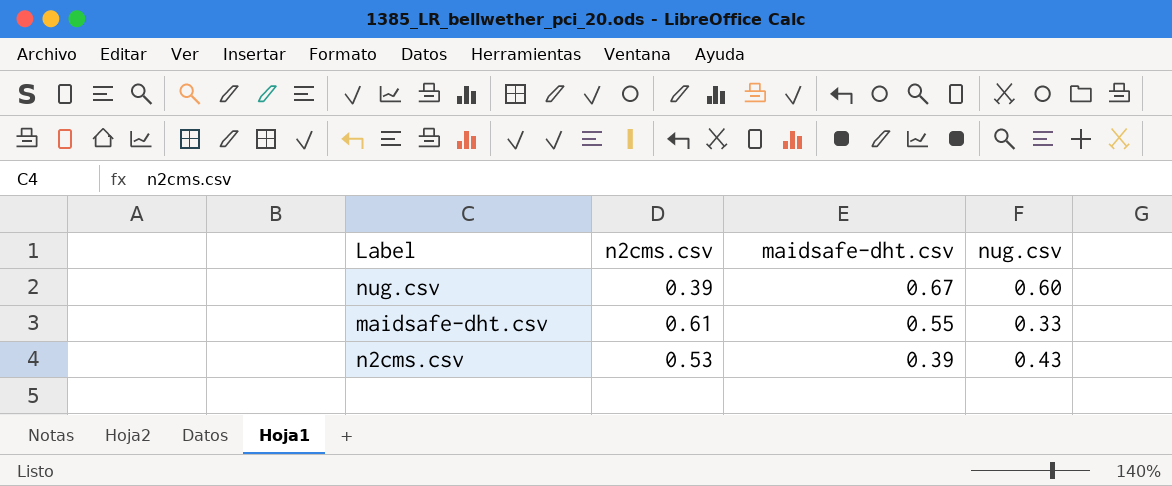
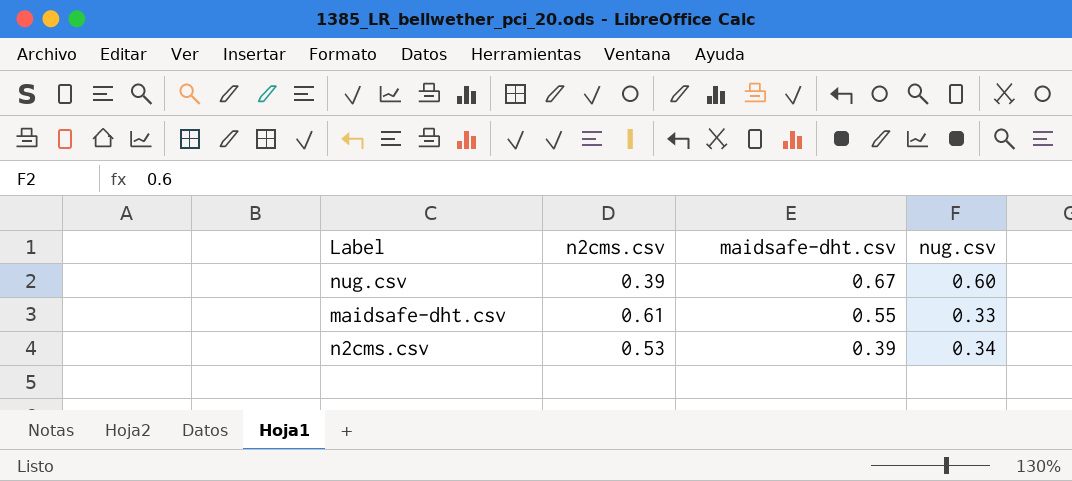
n2cms.csv | nug.csv: 0.43 -> 0.34

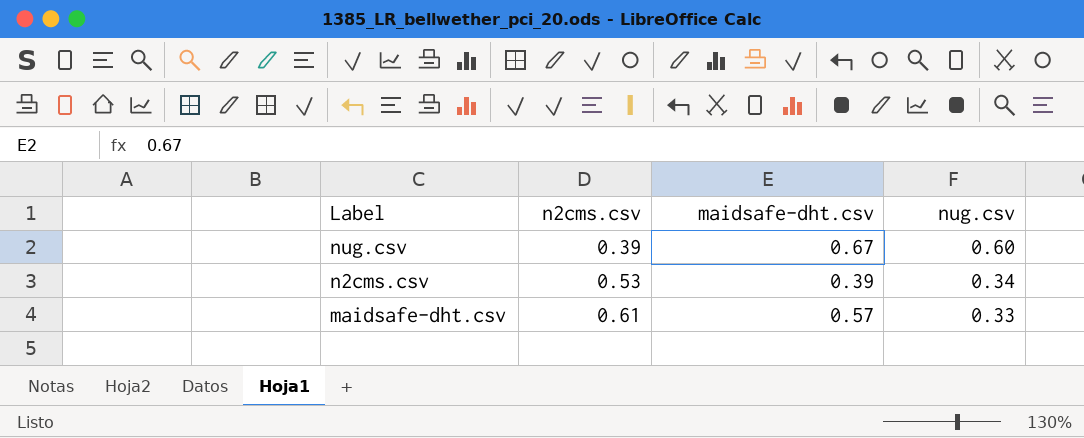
row order: maidsafe-dht.csv descending -> Label descending
maidsafe-dht.csv | maidsafe-dht.csv: 0.55 -> 0.57

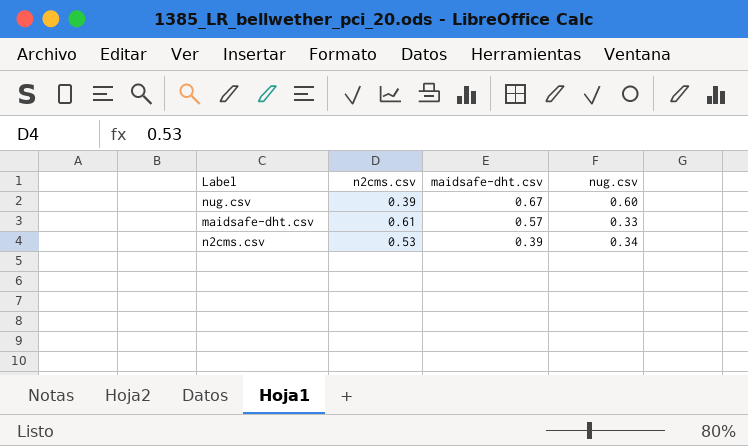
row order: Label descending -> maidsafe-dht.csv descending

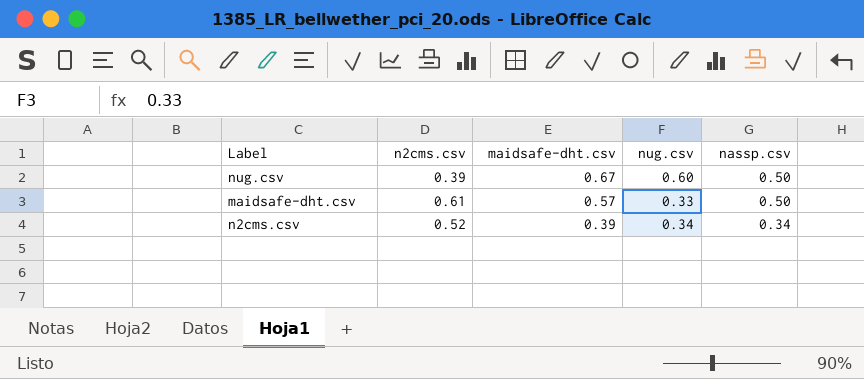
column nassp.csv | position: none -> 5
n2cms.csv | n2cms.csv: 0.53 -> 0.52

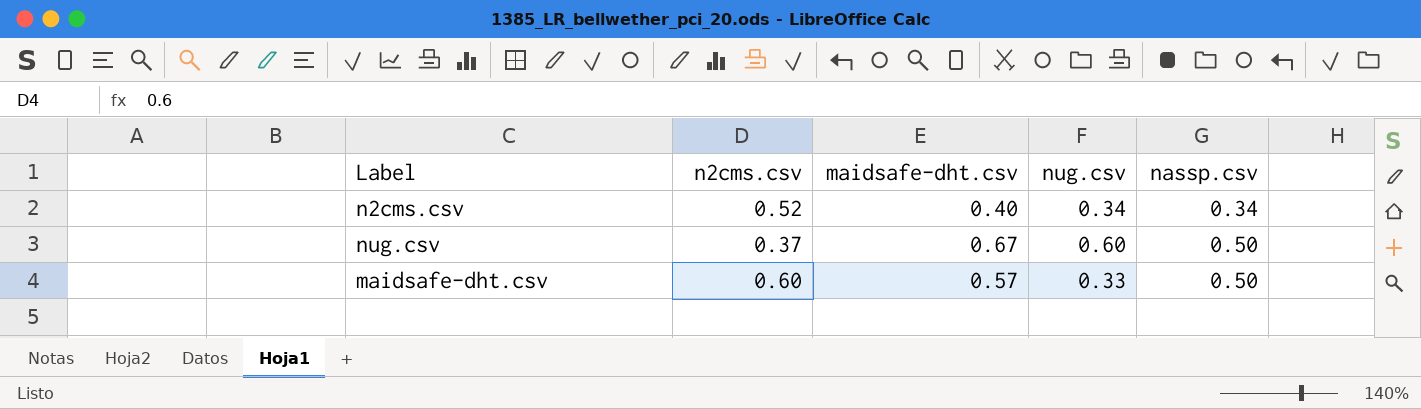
row order: maidsafe-dht.csv descending -> nassp.csv ascending
n2cms.csv | maidsafe-dht.csv: 0.39 -> 0.40
nug.csv | n2cms.csv: 0.39 -> 0.37
maidsafe-dht.csv | n2cms.csv: 0.61 -> 0.60

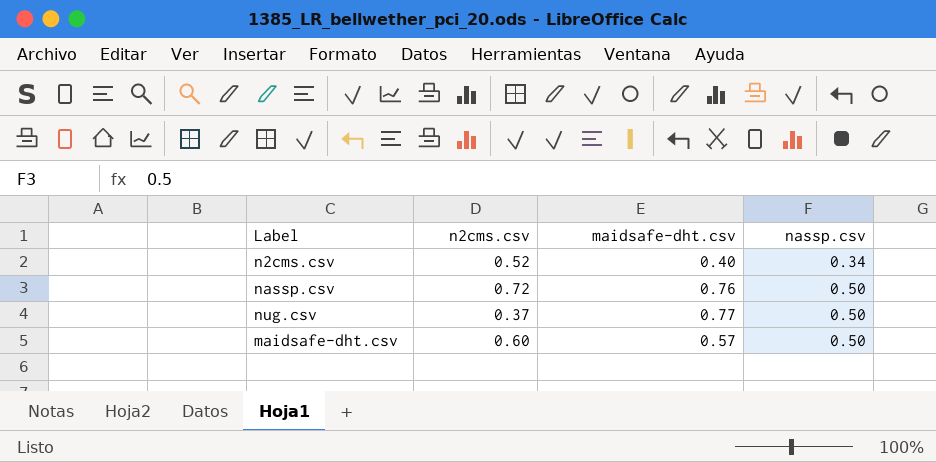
column nug.csv | position: 4 -> none
row nassp.csv: none -> 0.72 | 0.76 | 0.50
nug.csv | maidsafe-dht.csv: 0.67 -> 0.77

